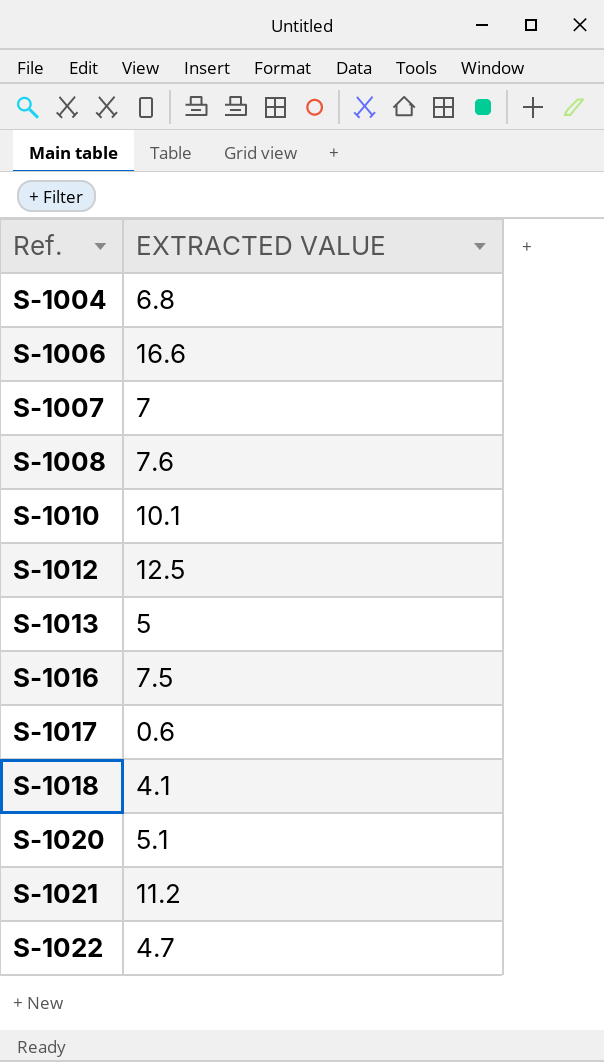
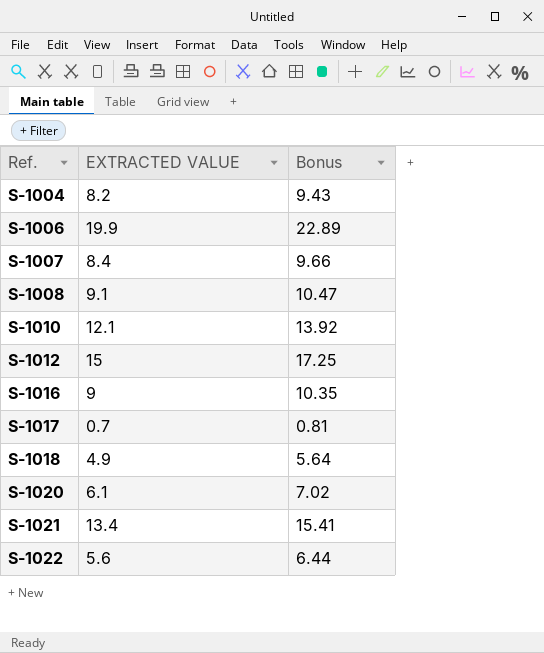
column Bonus | formula: none -> [EXTRACTED VALUE] * 1.15
row S-1013: 5 -> none
S-1004 | EXTRACTED VALUE: 6.8 -> 8.2
S-1006 | EXTRACTED VALUE: 16.6 -> 19.9
S-1007 | EXTRACTED VALUE: 7 -> 8.4
S-1008 | EXTRACTED VALUE: 7.6 -> 9.1
S-1010 | EXTRACTED VALUE: 10.1 -> 12.1
S-1012 | EXTRACTED VALUE: 12.5 -> 15
S-1016 | EXTRACTED VALUE: 7.5 -> 9
S-1017 | EXTRACTED VALUE: 0.6 -> 0.7
S-1018 | EXTRACTED VALUE: 4.1 -> 4.9
S-1020 | EXTRACTED VALUE: 5.1 -> 6.1
S-1021 | EXTRACTED VALUE: 11.2 -> 13.4
S-1022 | EXTRACTED VALUE: 4.7 -> 5.6

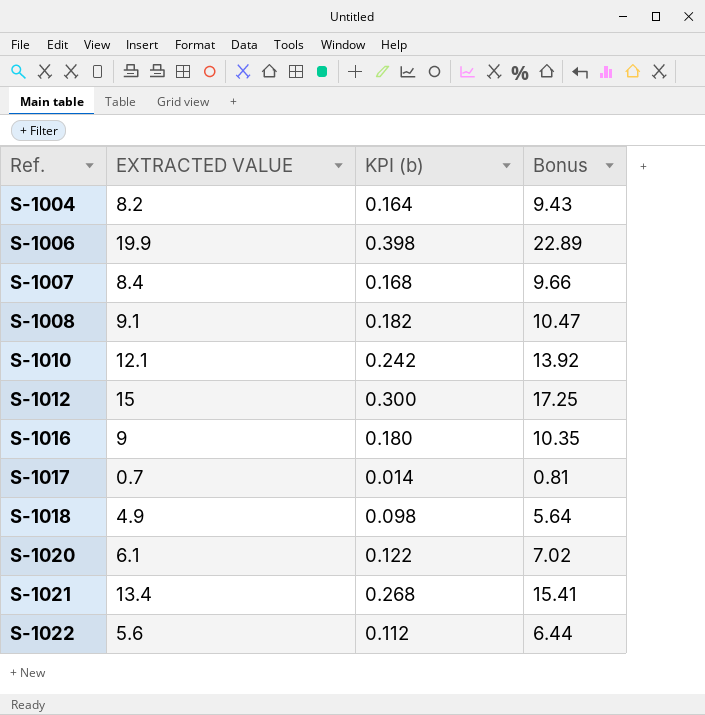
column KPI (b) | formula: none -> [EXTRACTED VALUE] * 0.02

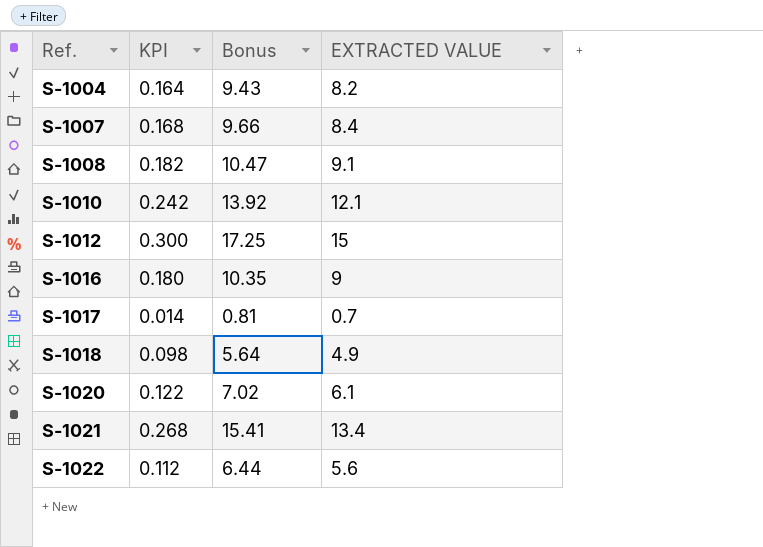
column name: KPI (b) -> KPI
column EXTRACTED VALUE | position: 2 -> 4
row S-1006: 19.9 | 0.398 | 22.89 -> none

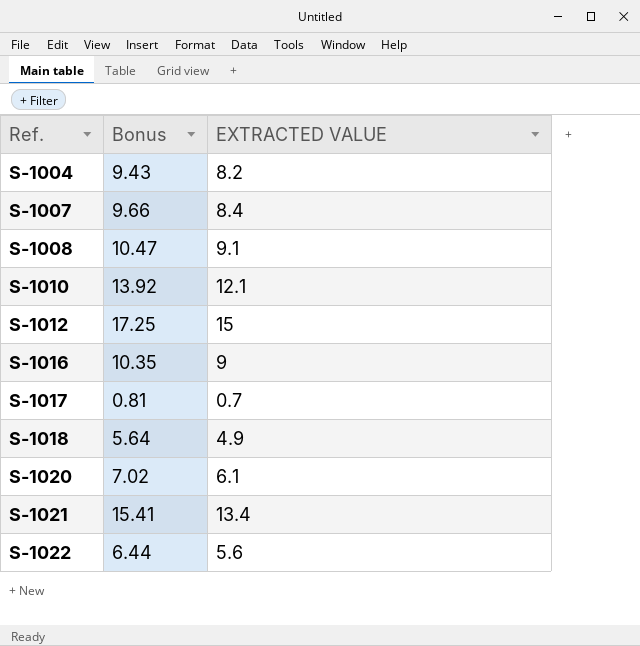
column KPI | formula: [EXTRACTED VALUE] * 0.02 -> none

